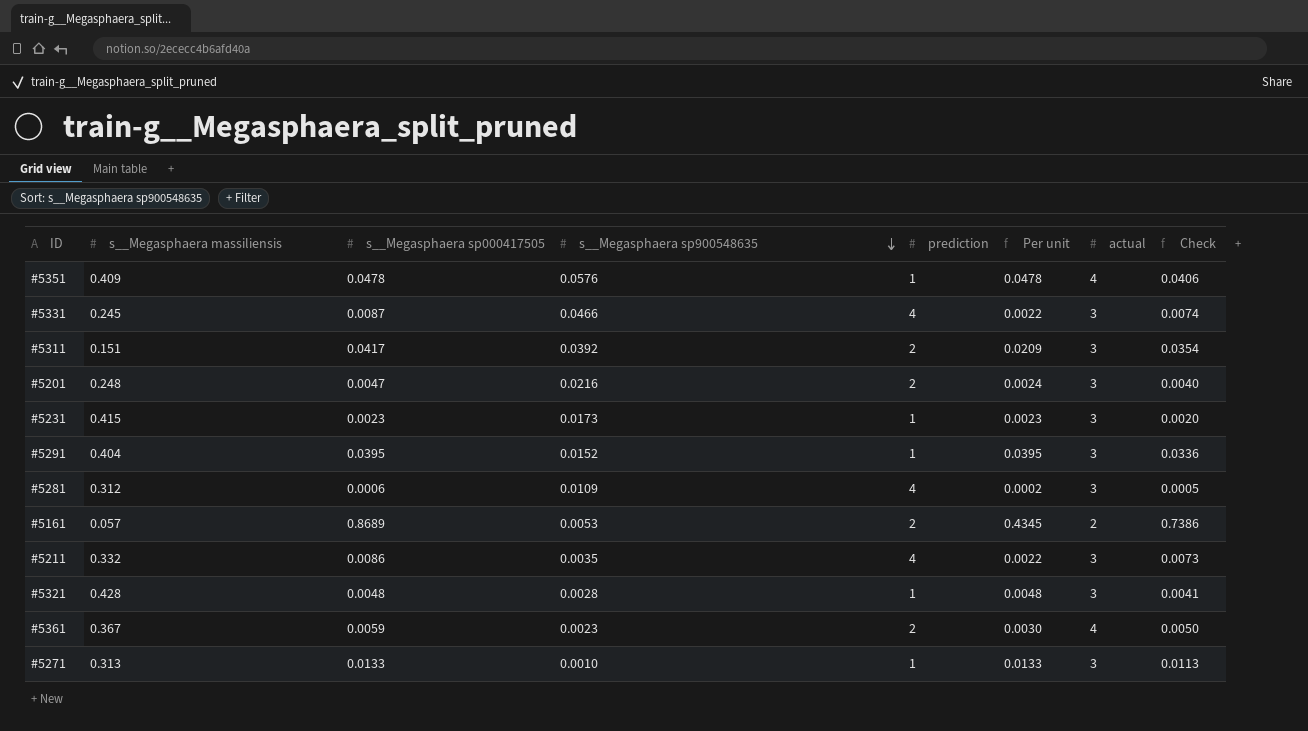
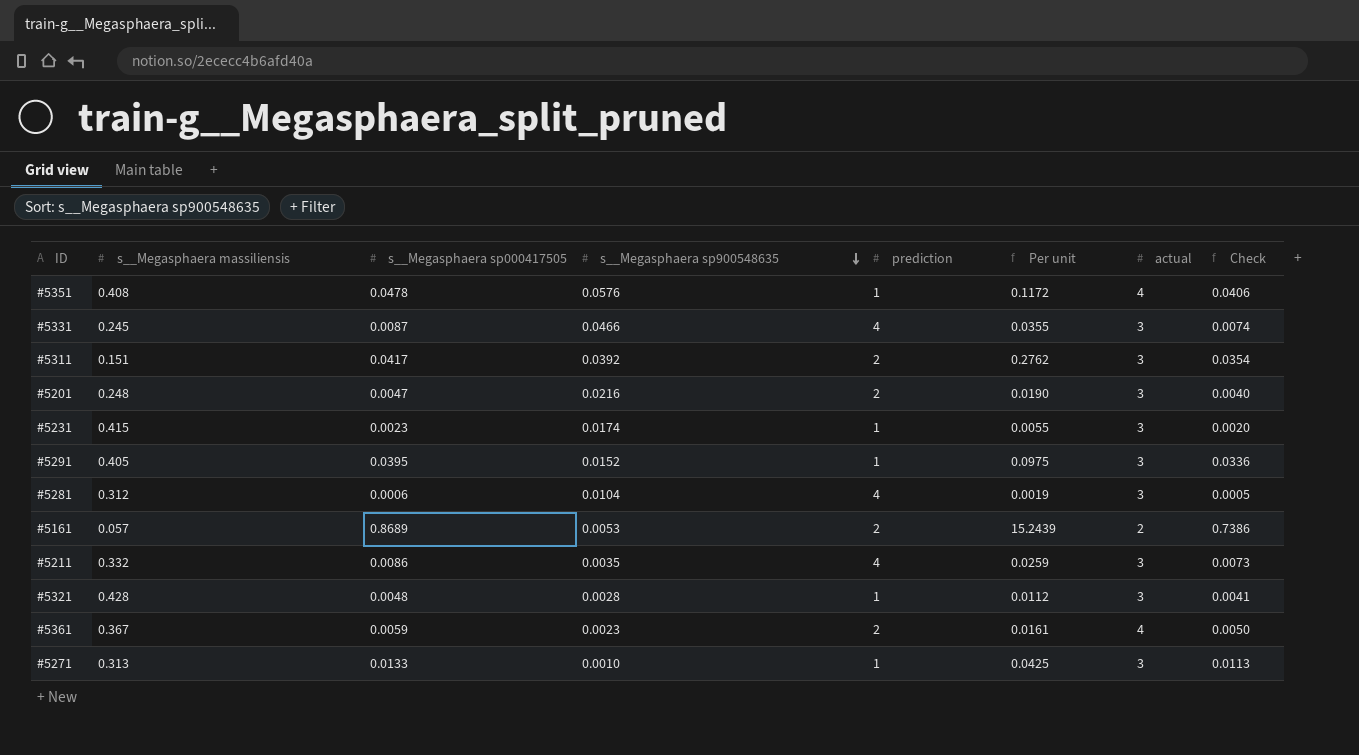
column Per unit | formula: [s__Megasphaera sp000417505] / [prediction] -> [s__Megasphaera sp000417505] / [s__Megasphaera massiliensis]
#5351 | s__Megasphaera massiliensis: 0.409 -> 0.408
#5231 | s__Megasphaera sp900548635: 0.0173 -> 0.0174
#5291 | s__Megasphaera massiliensis: 0.404 -> 0.405
#5281 | s__Megasphaera sp900548635: 0.0109 -> 0.0104

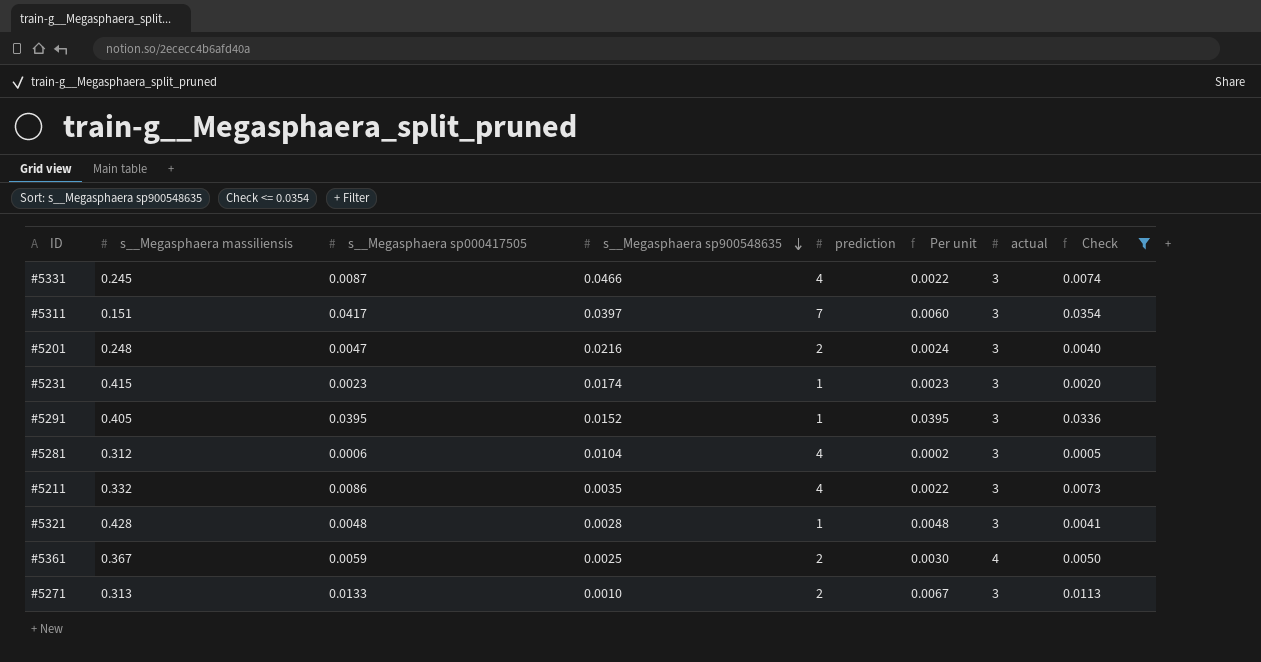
filter: none -> Check <= 0.0354
column Per unit | formula: [s__Megasphaera sp000417505] / [s__Megasphaera massiliensis] -> [s__Megasphaera sp000417505] / [prediction]
#5311 | s__Megasphaera sp900548635: 0.0392 -> 0.0397
#5311 | prediction: 2 -> 7
#5361 | s__Megasphaera sp900548635: 0.0023 -> 0.0025
#5271 | prediction: 1 -> 2

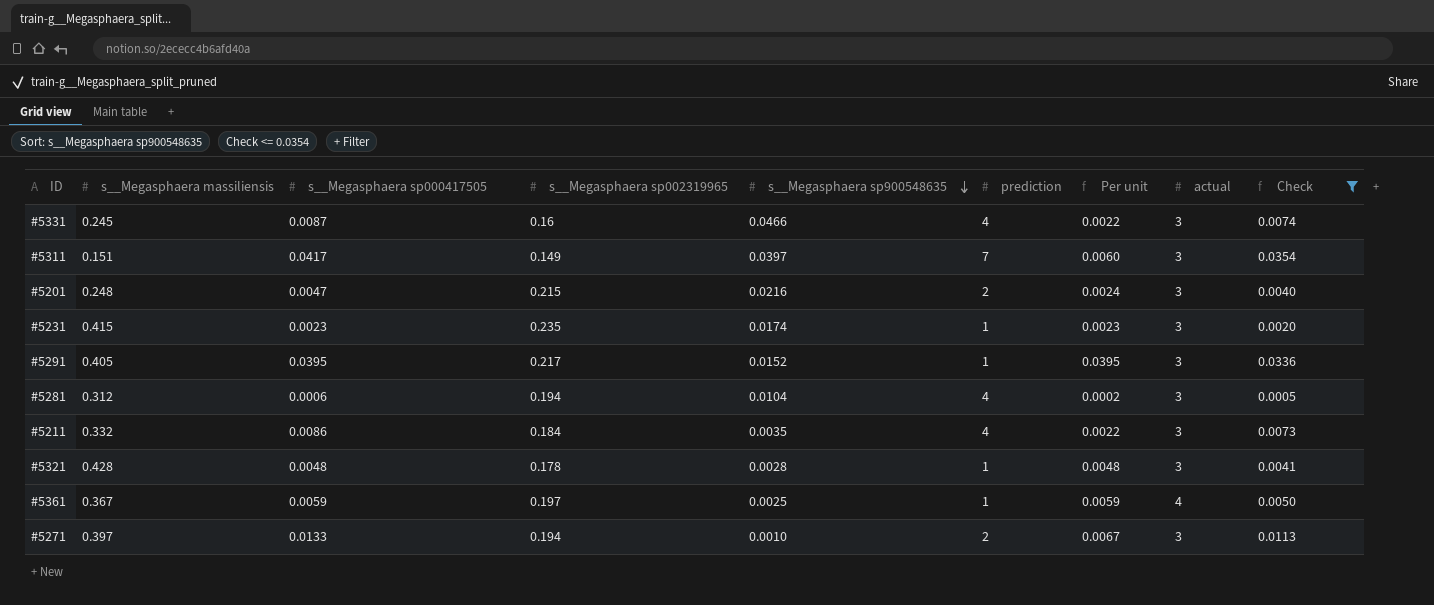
column s__Megasphaera sp002319965 | position: none -> 4
#5361 | prediction: 2 -> 1
#5361 | Per unit: 0.0030 -> 0.0059
#5271 | s__Megasphaera massiliensis: 0.313 -> 0.397

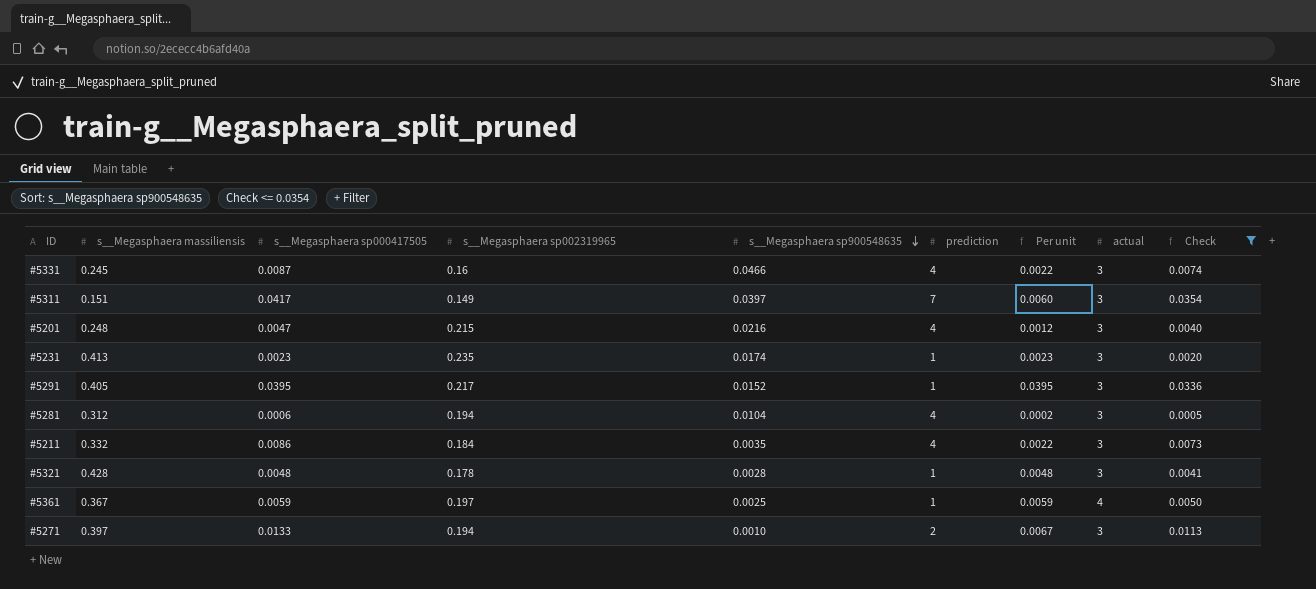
#5201 | prediction: 2 -> 4
#5201 | Per unit: 0.0024 -> 0.0012
#5231 | s__Megasphaera massiliensis: 0.415 -> 0.413

